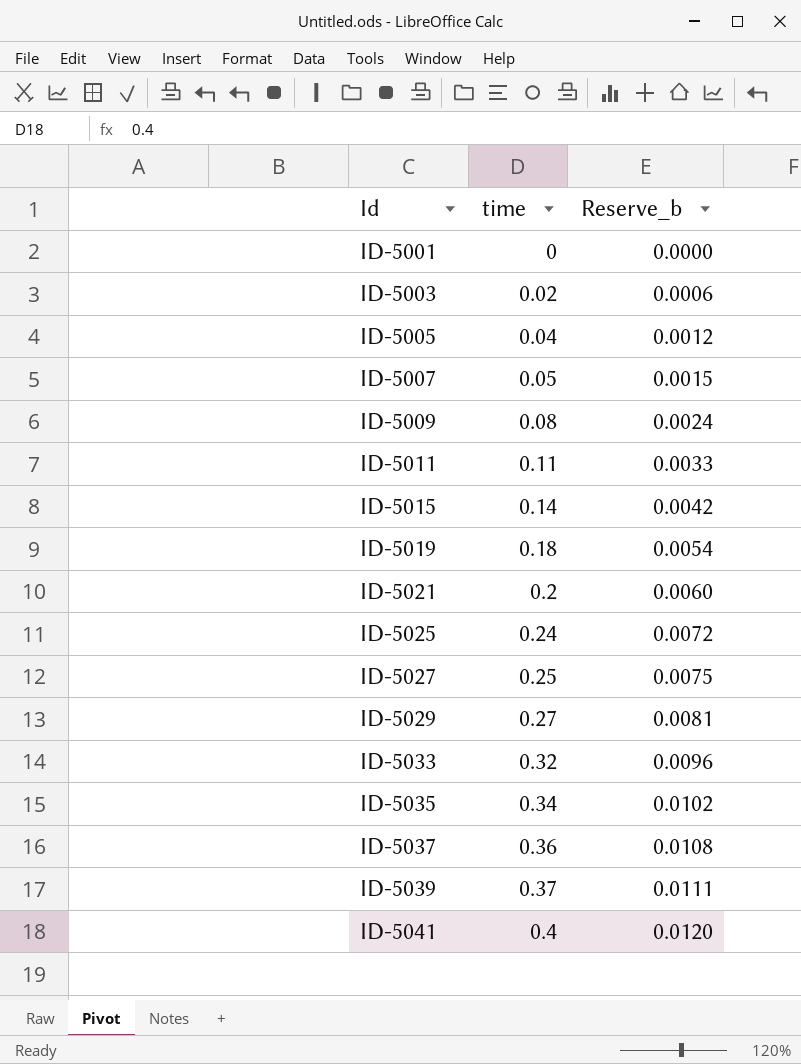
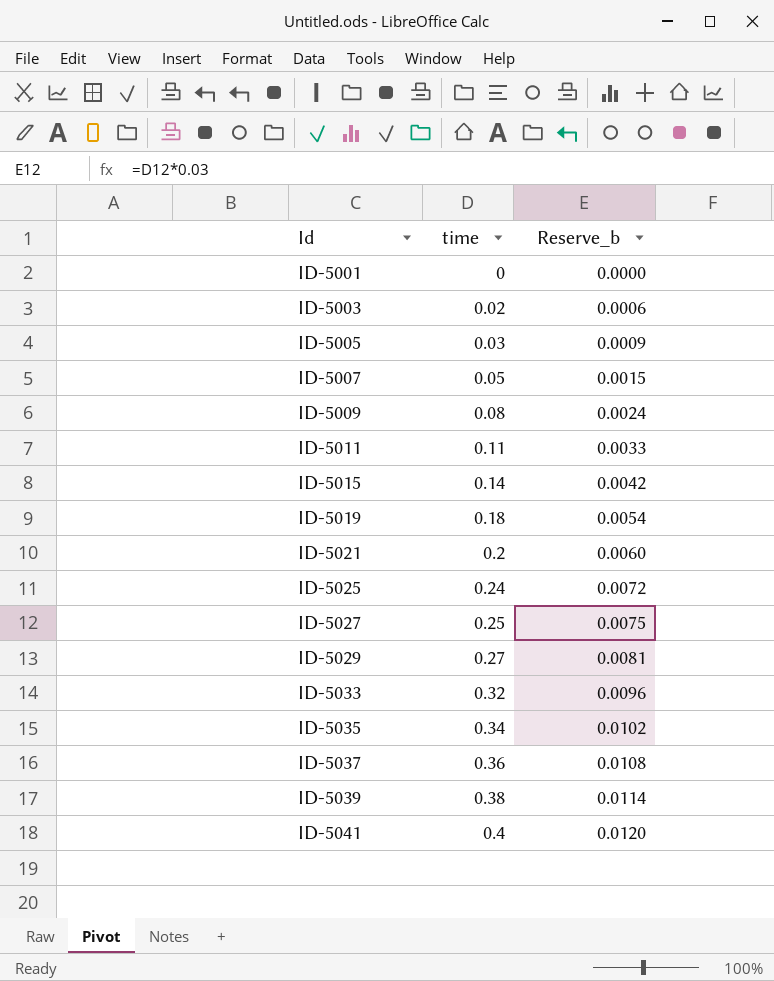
ID-5005 | time: 0.04 -> 0.03
ID-5005 | Reserve_b: 0.0012 -> 0.0009
ID-5039 | time: 0.37 -> 0.38
ID-5039 | Reserve_b: 0.0111 -> 0.0114

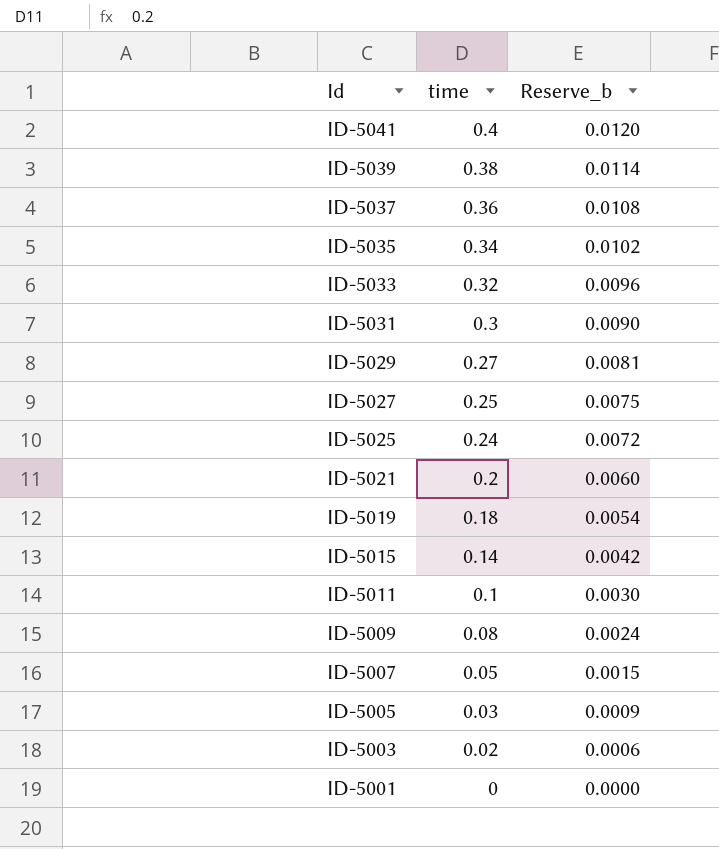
row order: Id ascending -> Id descending
row ID-5031: none -> 0.3 | 0.0090
ID-5011 | time: 0.11 -> 0.1
ID-5011 | Reserve_b: 0.0033 -> 0.0030

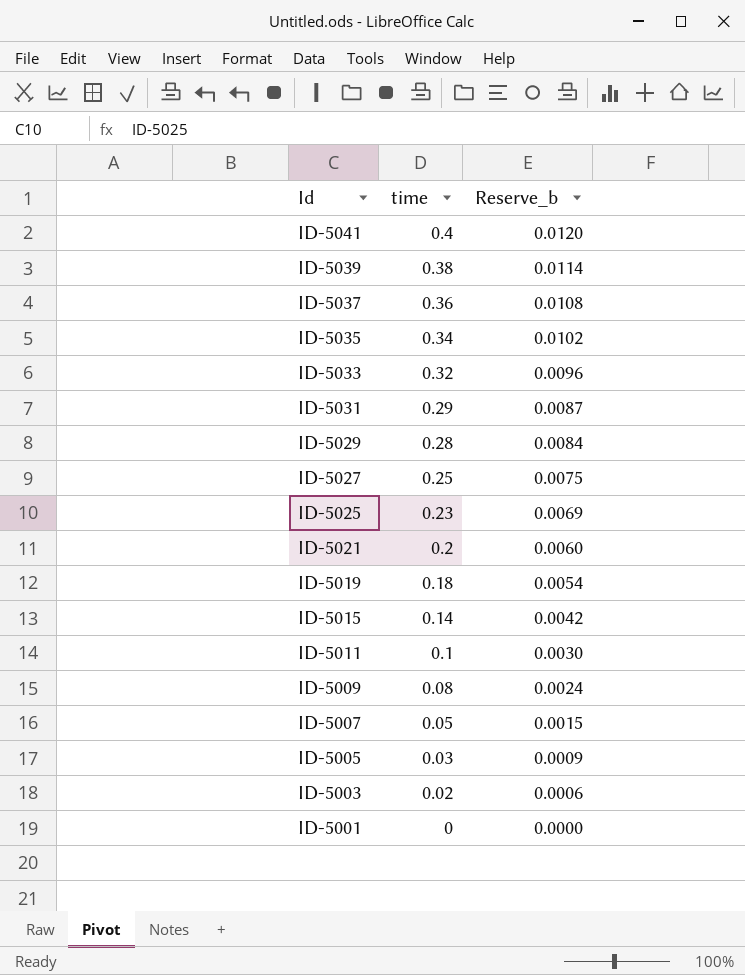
ID-5031 | time: 0.3 -> 0.29
ID-5031 | Reserve_b: 0.0090 -> 0.0087
ID-5029 | time: 0.27 -> 0.28
ID-5029 | Reserve_b: 0.0081 -> 0.0084
ID-5025 | time: 0.24 -> 0.23
ID-5025 | Reserve_b: 0.0072 -> 0.0069

